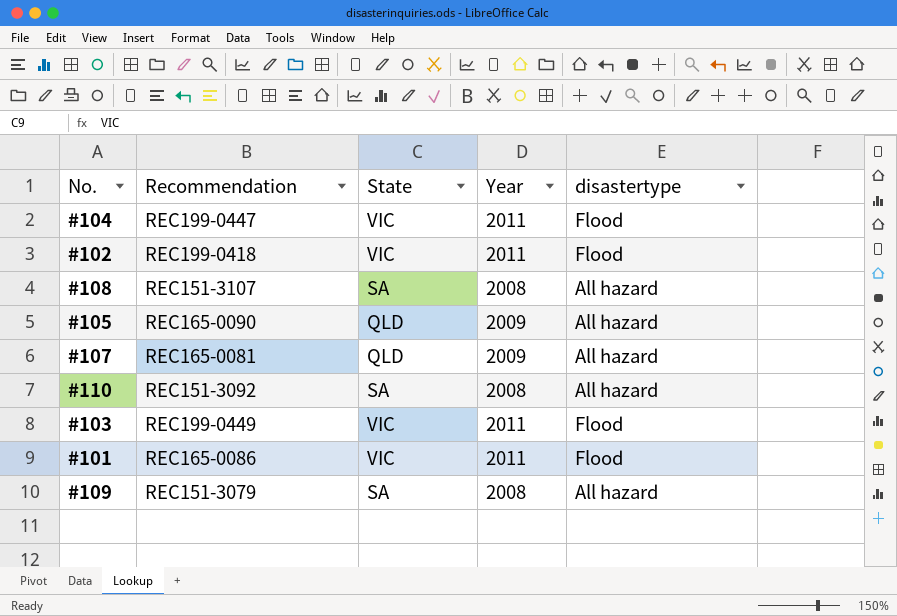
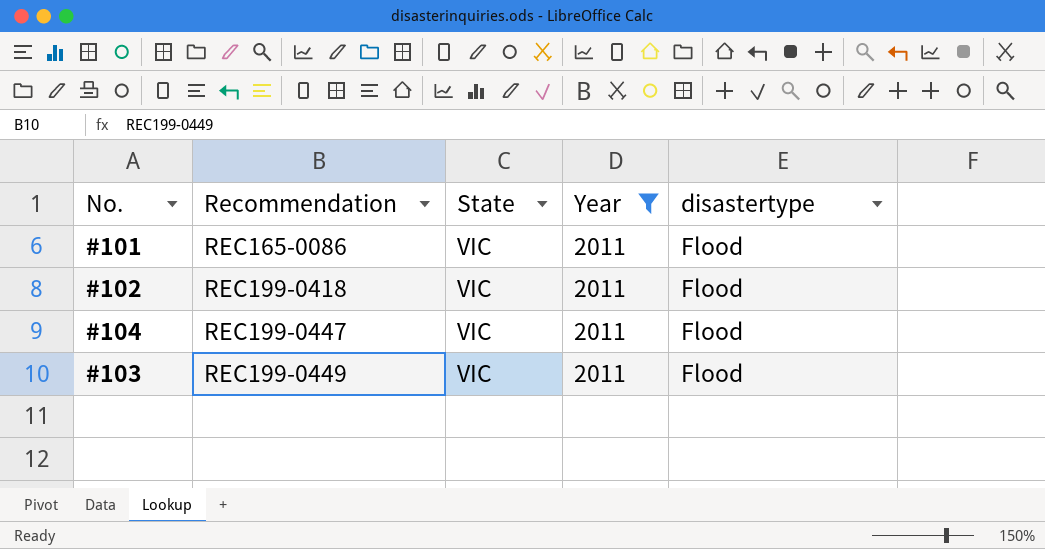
filter: none -> Year = 2011
row order: none -> Recommendation ascending

